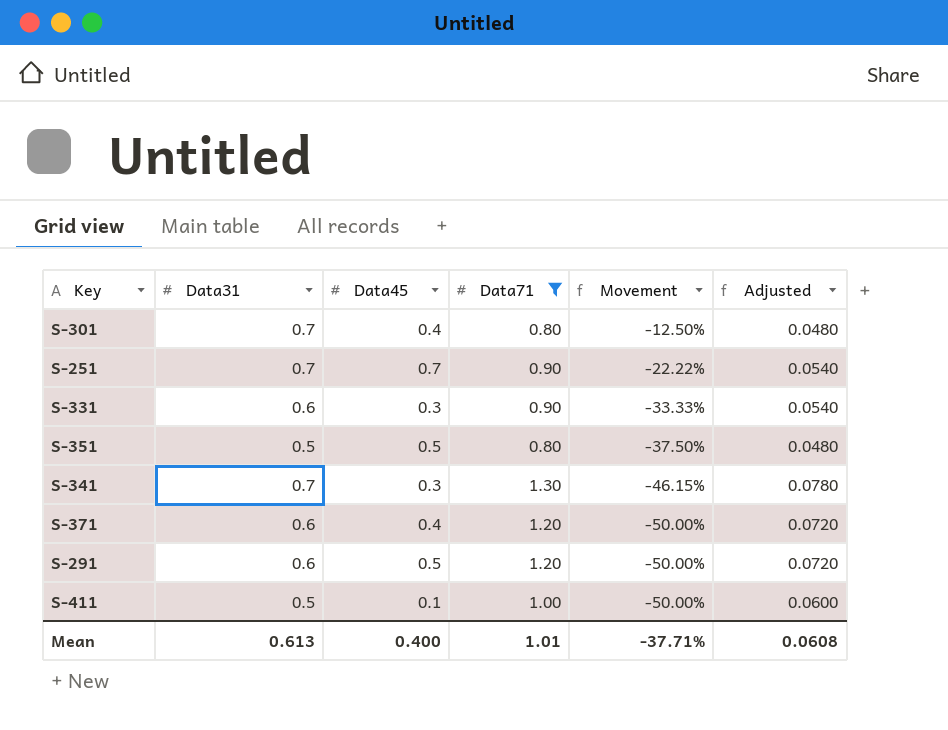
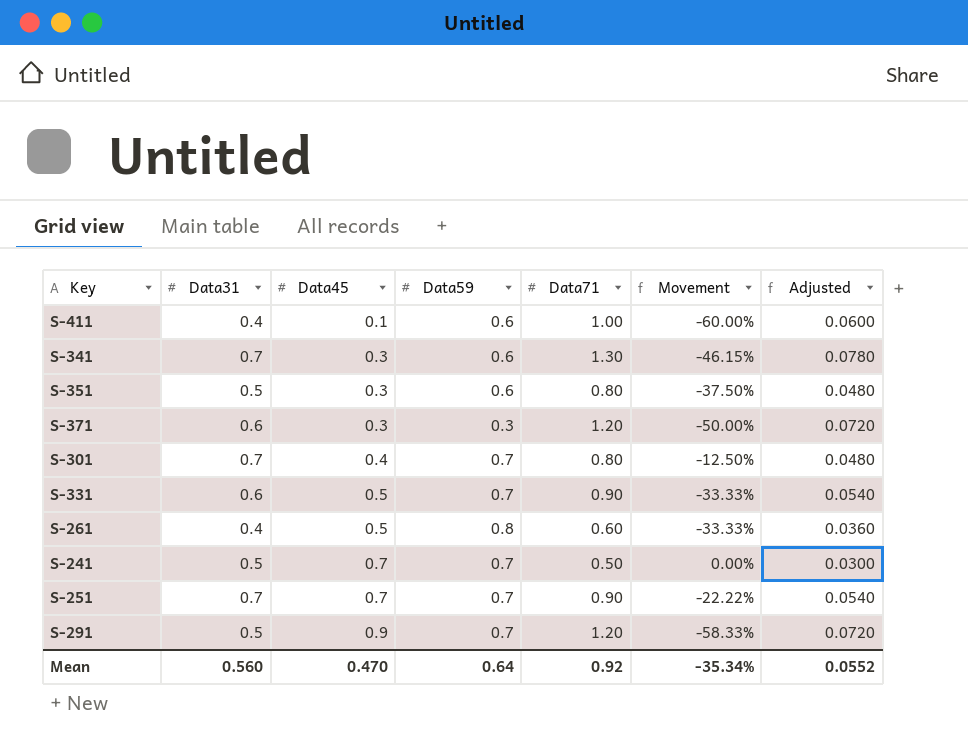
filter: Data71 >= 0.80 -> none
row order: Movement descending -> Data45 ascending
column Data59 | position: none -> 4
S-411 | Data31: 0.5 -> 0.4
S-411 | Movement: -50.00% -> -60.00%
S-351 | Data45: 0.5 -> 0.3
S-371 | Data45: 0.4 -> 0.3
S-331 | Data45: 0.3 -> 0.5
S-291 | Data31: 0.6 -> 0.5
S-291 | Data45: 0.5 -> 0.9
S-291 | Movement: -50.00% -> -58.33%
Mean | Data31: 0.613 -> 0.560
Mean | Data45: 0.400 -> 0.470
Mean | Data71: 1.01 -> 0.92
Mean | Movement: -37.71% -> -35.34%
Mean | Adjusted: 0.0608 -> 0.0552

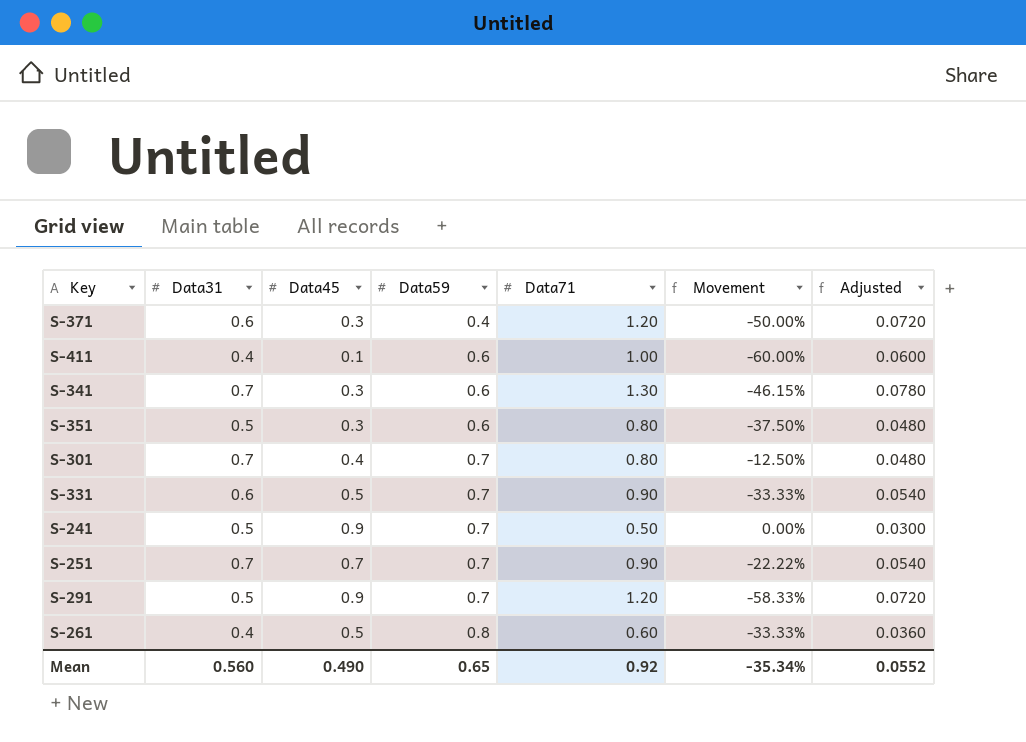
row order: Data45 ascending -> Data59 ascending
S-371 | Data59: 0.3 -> 0.4
S-241 | Data45: 0.7 -> 0.9
Mean | Data45: 0.470 -> 0.490
Mean | Data59: 0.64 -> 0.65

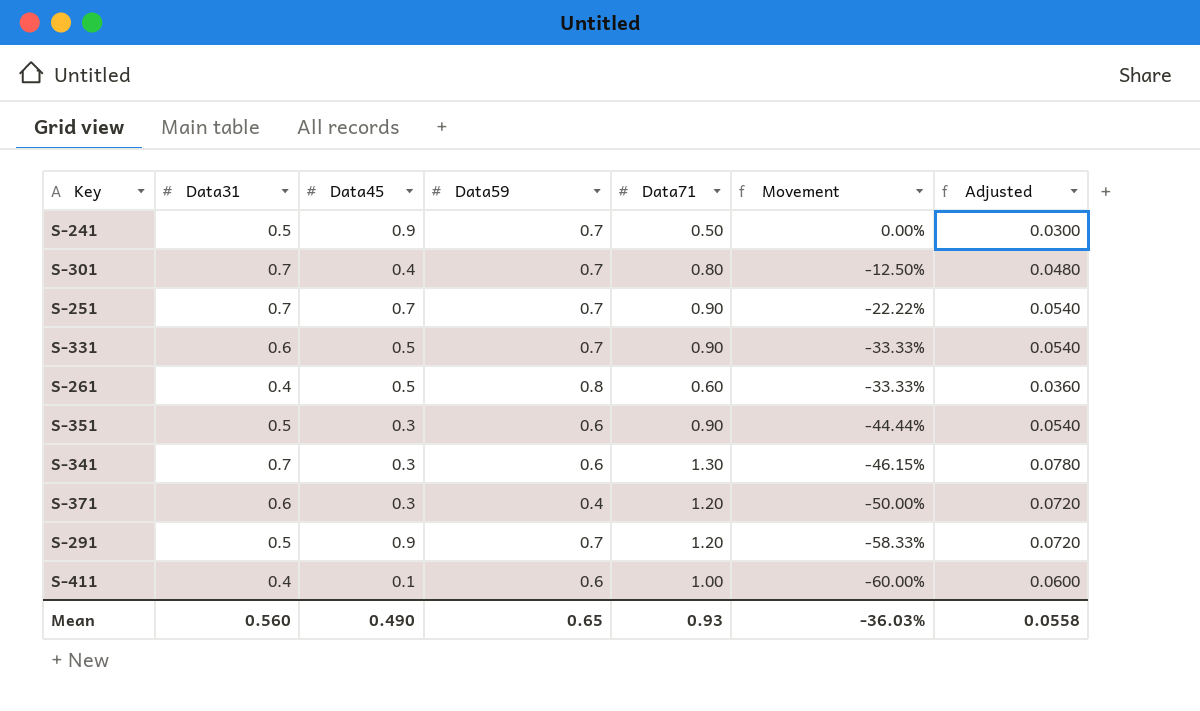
row order: Data59 ascending -> Movement descending
S-351 | Data71: 0.80 -> 0.90
S-351 | Movement: -37.50% -> -44.44%
S-351 | Adjusted: 0.0480 -> 0.0540
Mean | Data71: 0.92 -> 0.93
Mean | Movement: -35.34% -> -36.03%
Mean | Adjusted: 0.0552 -> 0.0558

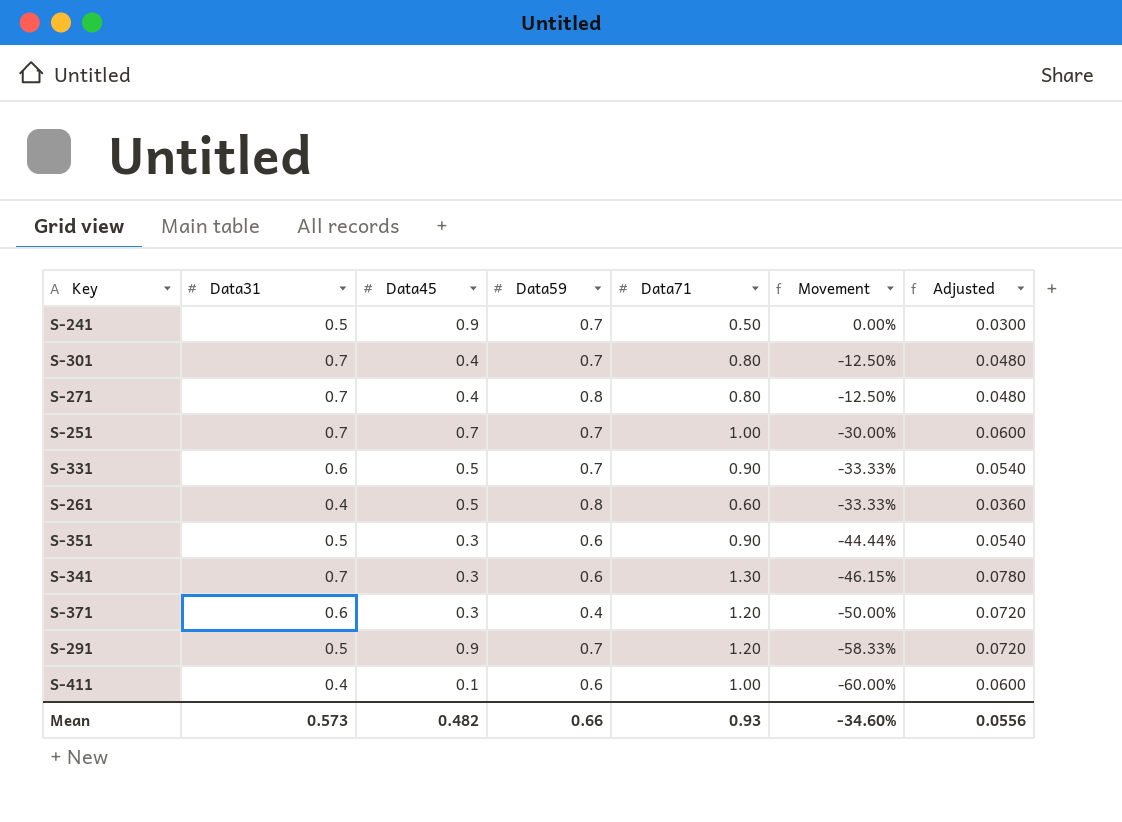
row S-271: none -> 0.7 | 0.4 | 0.8 | 0.80 | -12.50% | 0.0480
S-251 | Data71: 0.90 -> 1.00
S-251 | Movement: -22.22% -> -30.00%
S-251 | Adjusted: 0.0540 -> 0.0600
Mean | Data31: 0.560 -> 0.573
Mean | Data45: 0.490 -> 0.482
Mean | Data59: 0.65 -> 0.66
Mean | Movement: -36.03% -> -34.60%
Mean | Adjusted: 0.0558 -> 0.0556

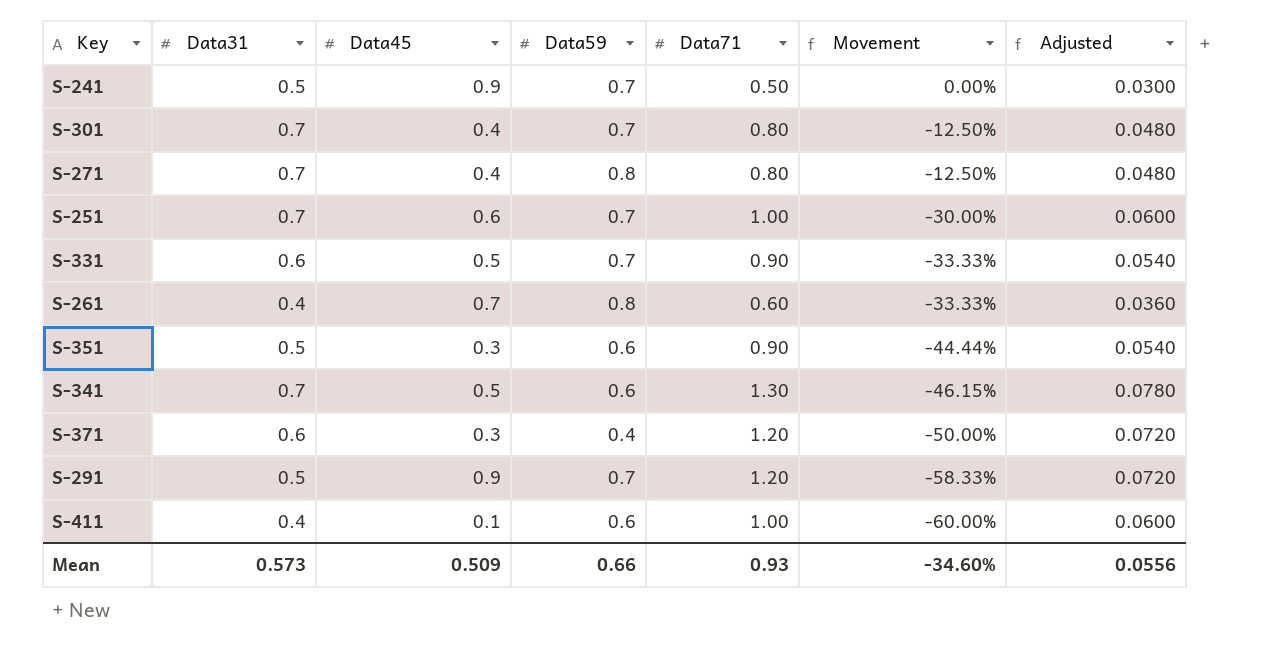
S-251 | Data45: 0.7 -> 0.6
S-261 | Data45: 0.5 -> 0.7
S-341 | Data45: 0.3 -> 0.5
Mean | Data45: 0.482 -> 0.509

